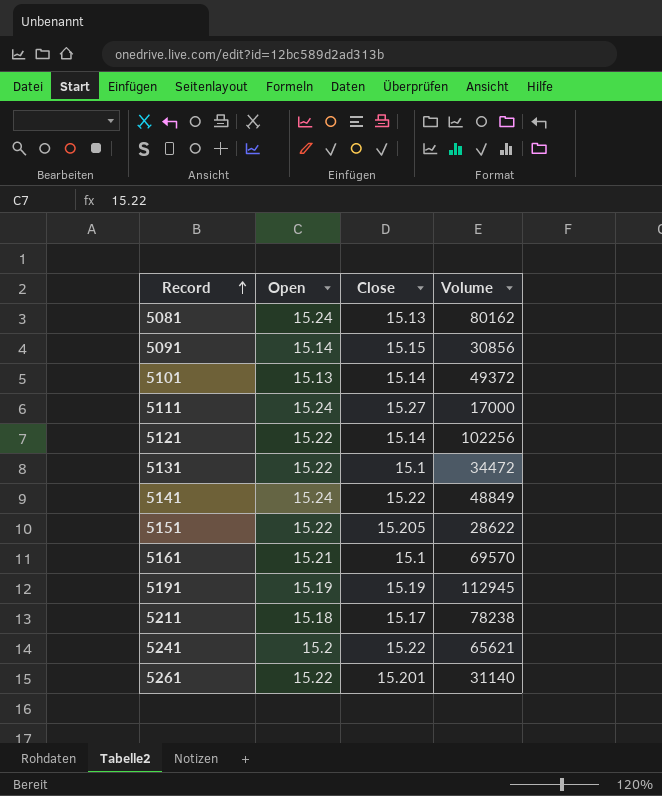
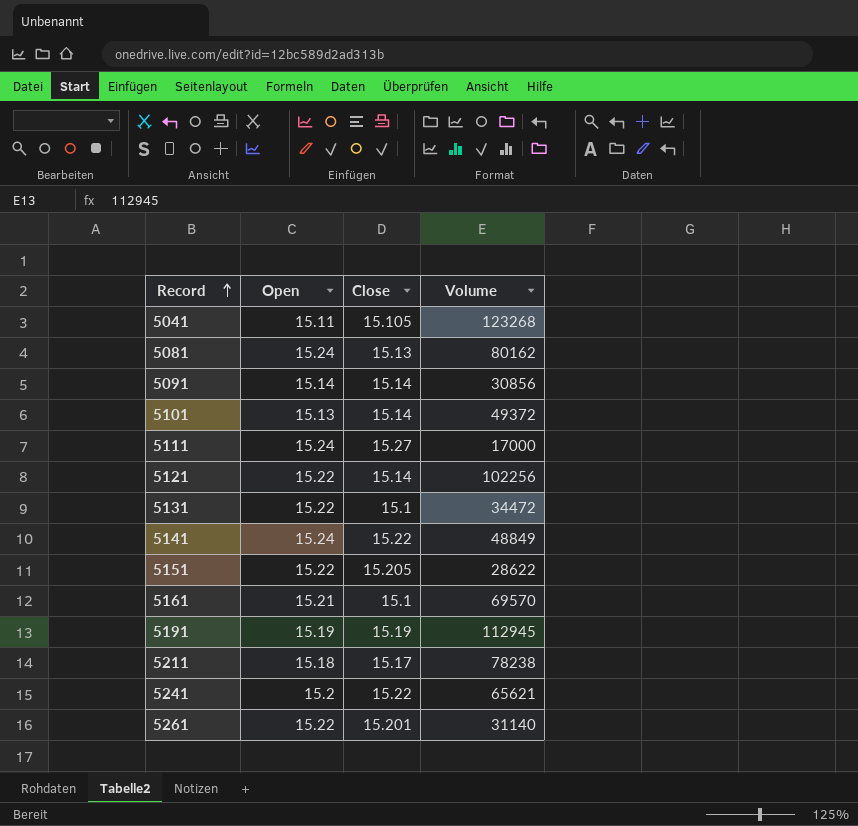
row 5041: none -> 15.11 | 15.105 | 123268
5091 | Close: 15.15 -> 15.14

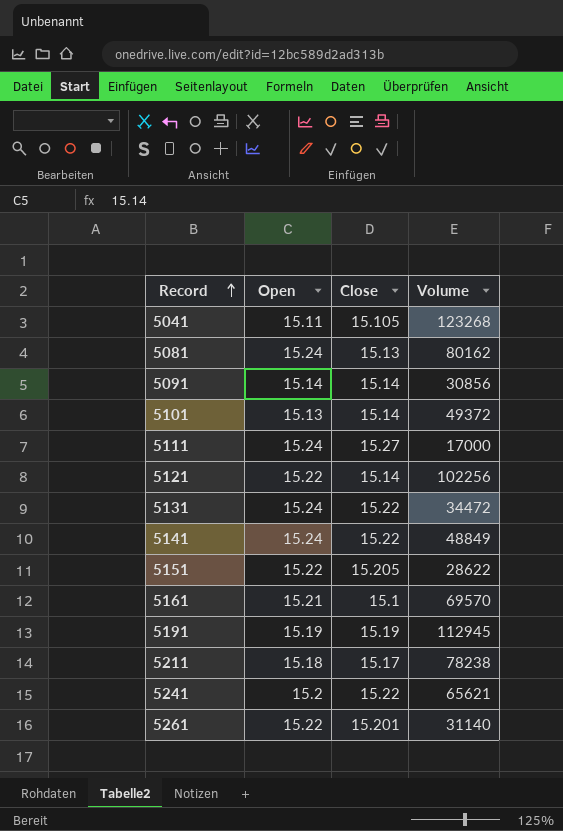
5131 | Open: 15.22 -> 15.24
5131 | Close: 15.1 -> 15.22

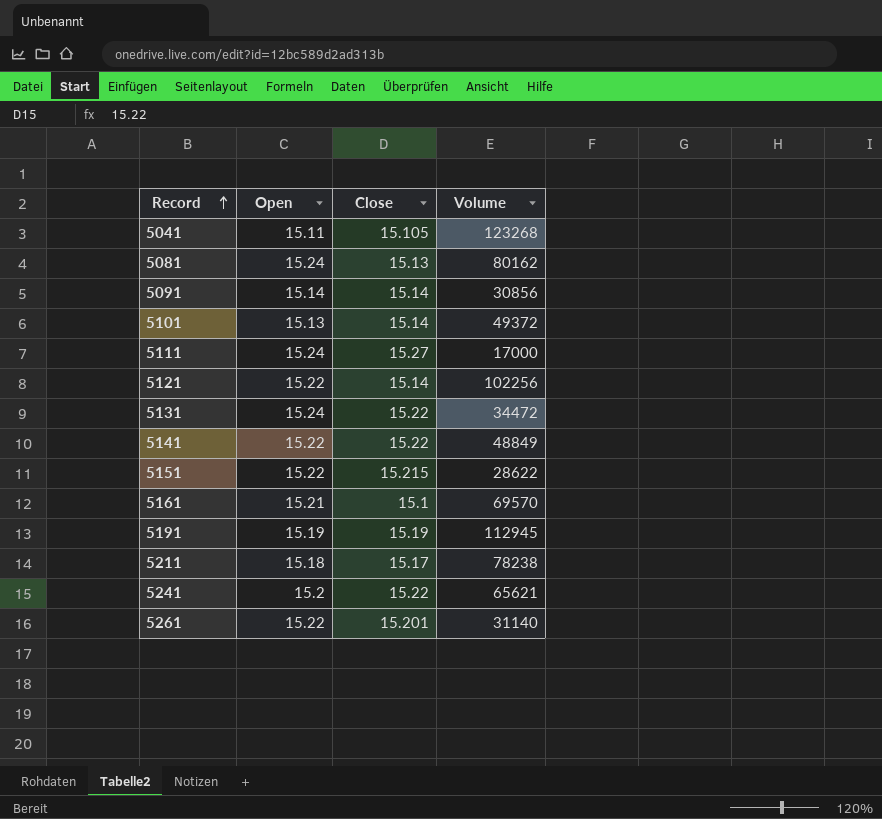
5141 | Open: 15.24 -> 15.22
5151 | Close: 15.205 -> 15.215

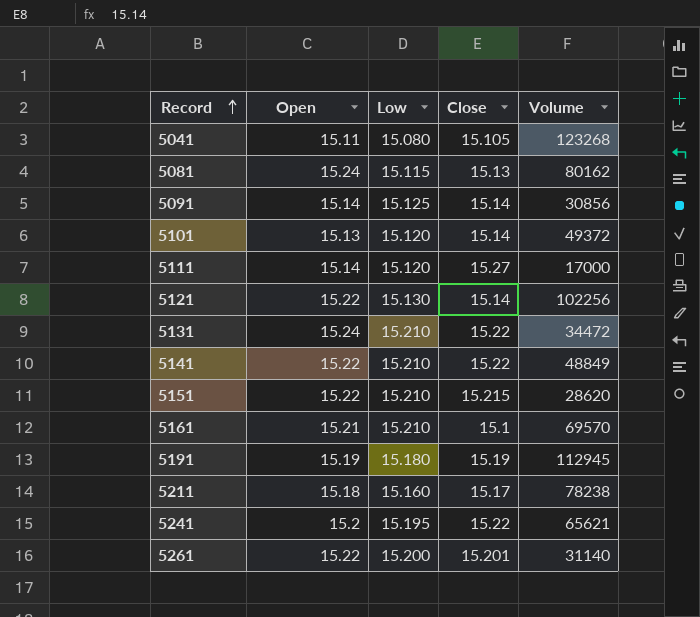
column Low | position: none -> 3
5111 | Open: 15.24 -> 15.14
5151 | Volume: 28622 -> 28620

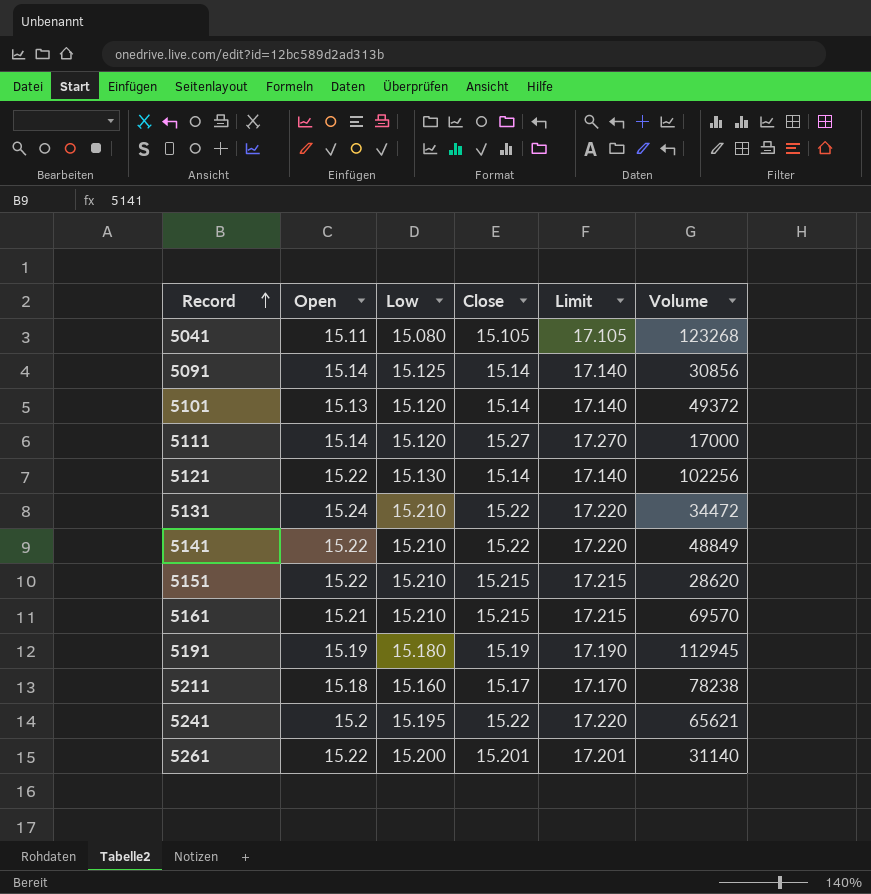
column Limit | formula: none -> [Close] + 2
row 5081: 15.24 | 15.115 | 15.13 | 80162 -> none
5161 | Close: 15.1 -> 15.215

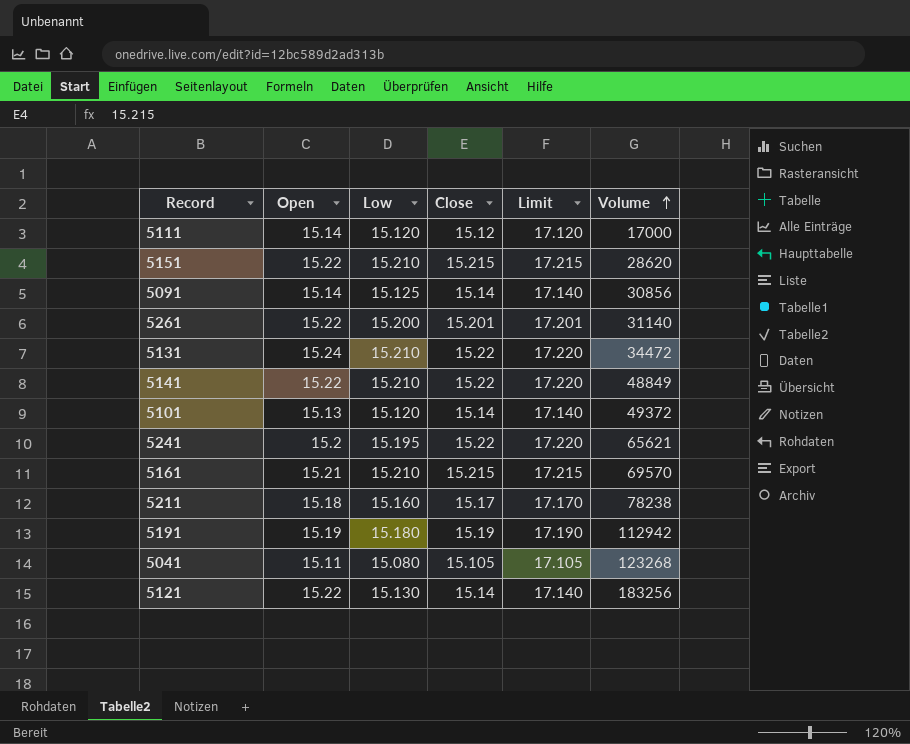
row order: Record ascending -> Volume ascending
5111 | Close: 15.27 -> 15.12
5111 | Limit: 17.270 -> 17.120
5191 | Volume: 112945 -> 112942
5121 | Volume: 102256 -> 183256

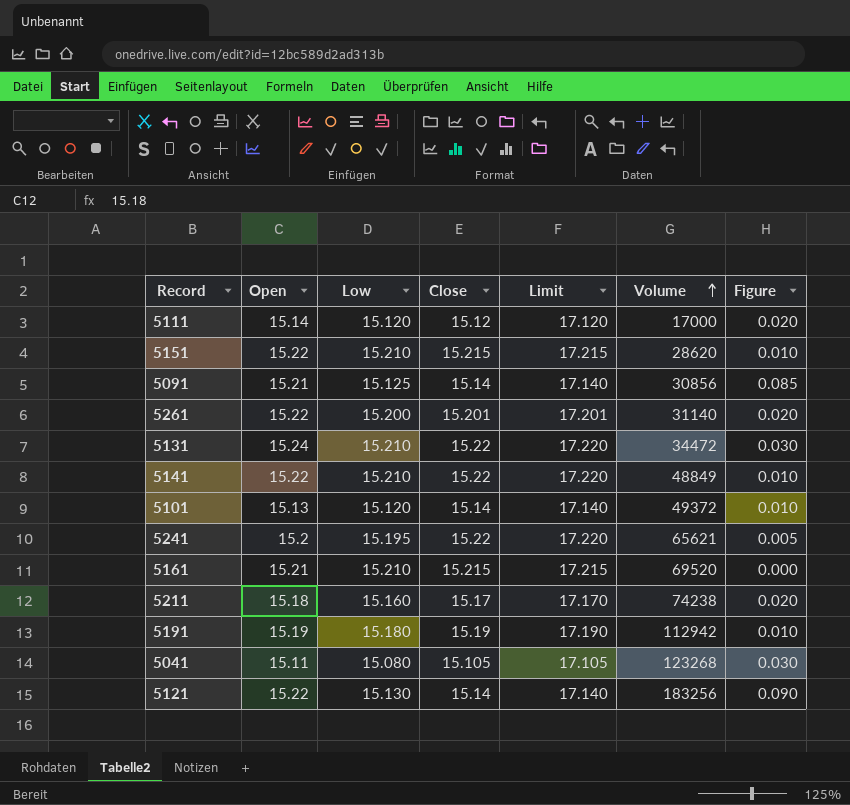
column Figure | formula: none -> [Open] - [Low]
5091 | Open: 15.14 -> 15.21
5161 | Volume: 69570 -> 69520
5211 | Volume: 78238 -> 74238

